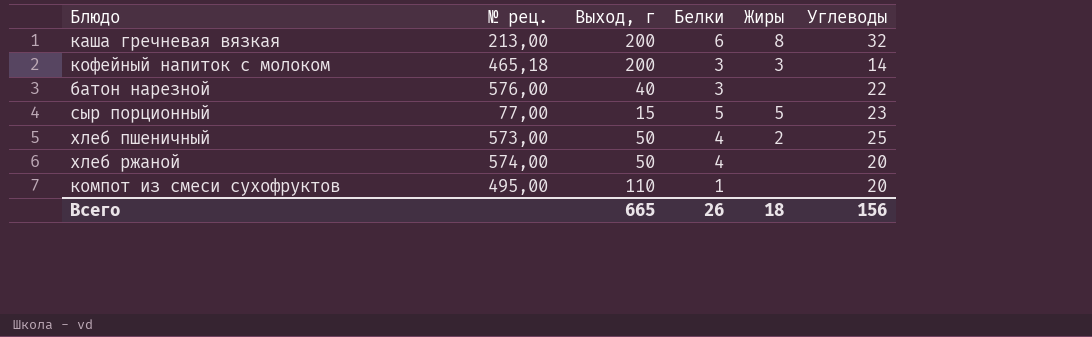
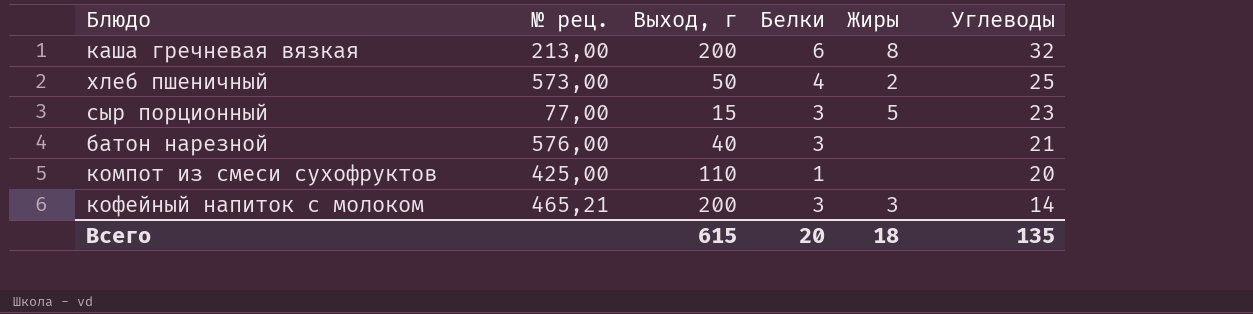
row order: none -> Углеводы descending
row хлеб ржаной: 574,00 | 50 | 4 | none | 20 -> none
сыр порционный | Белки: 5 -> 3
батон нарезной | Углеводы: 22 -> 21
компот из смеси сухофруктов | № рец.: 495,00 -> 425,00
кофейный напиток с молоком | № рец.: 465,18 -> 465,21
Всего | Выход, г: 665 -> 615
Всего | Белки: 26 -> 20
Всего | Углеводы: 156 -> 135

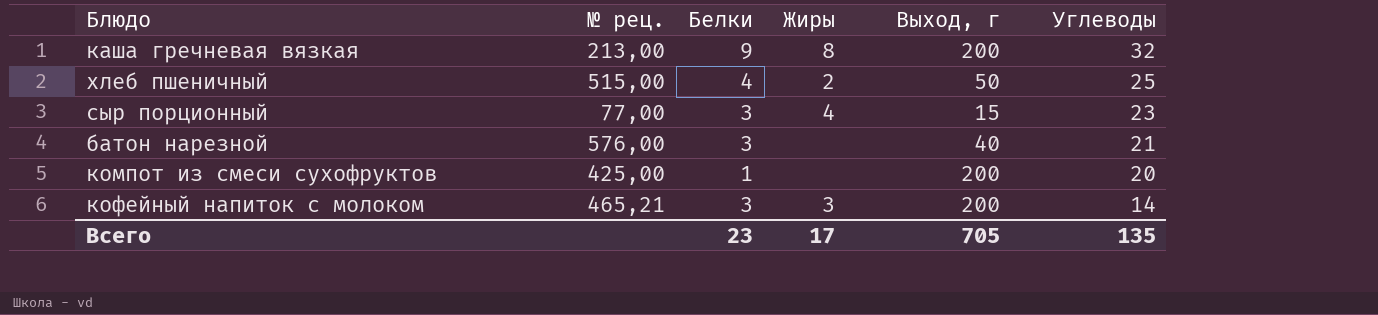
column Выход, г | position: 3 -> 5
каша гречневая вязкая | Белки: 6 -> 9
хлеб пшеничный | № рец.: 573,00 -> 515,00
сыр порционный | Жиры: 5 -> 4
компот из смеси сухофруктов | Выход, г: 110 -> 200
Всего | Белки: 20 -> 23
Всего | Жиры: 18 -> 17
Всего | Выход, г: 615 -> 705

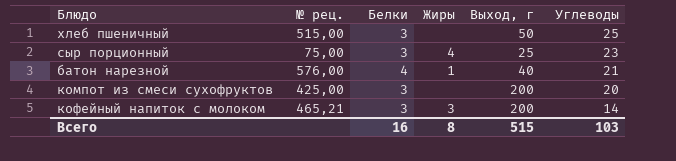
row каша гречневая вязкая: 213,00 | 9 | 8 | 200 | 32 -> none
хлеб пшеничный | Белки: 4 -> 3
хлеб пшеничный | Жиры: 2 -> none
сыр порционный | № рец.: 77,00 -> 75,00
сыр порционный | Выход, г: 15 -> 25
батон нарезной | Белки: 3 -> 4
батон нарезной | Жиры: none -> 1
компот из смеси сухофруктов | Белки: 1 -> 3
Всего | Белки: 23 -> 16
Всего | Жиры: 17 -> 8
Всего | Выход, г: 705 -> 515
Всего | Углеводы: 135 -> 103

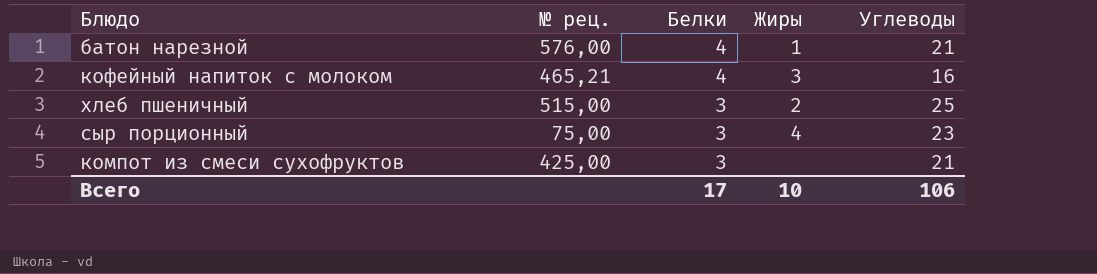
row order: Углеводы descending -> Белки descending
column Выход, г | position: 5 -> none
кофейный напиток с молоком | Белки: 3 -> 4
кофейный напиток с молоком | Углеводы: 14 -> 16
хлеб пшеничный | Жиры: none -> 2
компот из смеси сухофруктов | Углеводы: 20 -> 21
Всего | Белки: 16 -> 17
Всего | Жиры: 8 -> 10
Всего | Углеводы: 103 -> 106

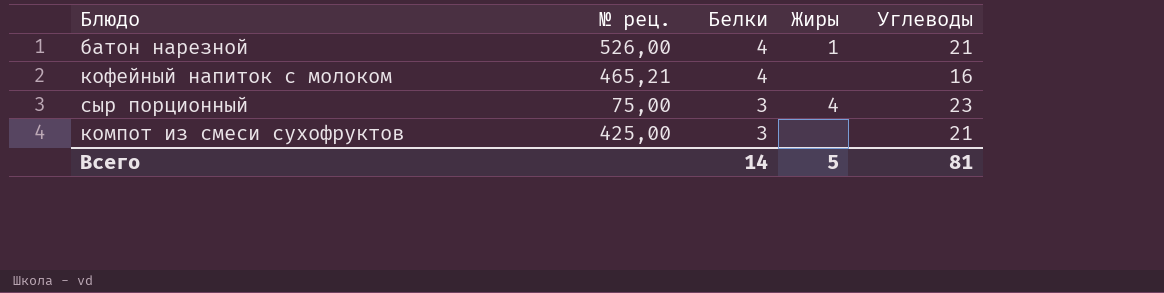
row хлеб пшеничный: 515,00 | 3 | 2 | 25 -> none
батон нарезной | № рец.: 576,00 -> 526,00
кофейный напиток с молоком | Жиры: 3 -> none
Всего | Белки: 17 -> 14
Всего | Жиры: 10 -> 5
Всего | Углеводы: 106 -> 81

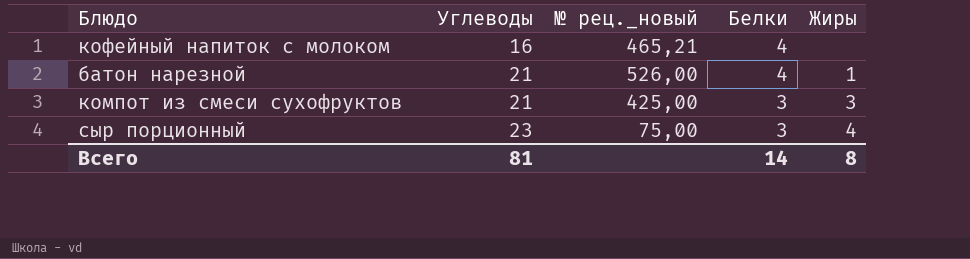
row order: Белки descending -> Углеводы ascending
column Углеводы | position: 5 -> 2
column name: № рец. -> № рец._новый
компот из смеси сухофруктов | Жиры: none -> 3
Всего | Жиры: 5 -> 8

